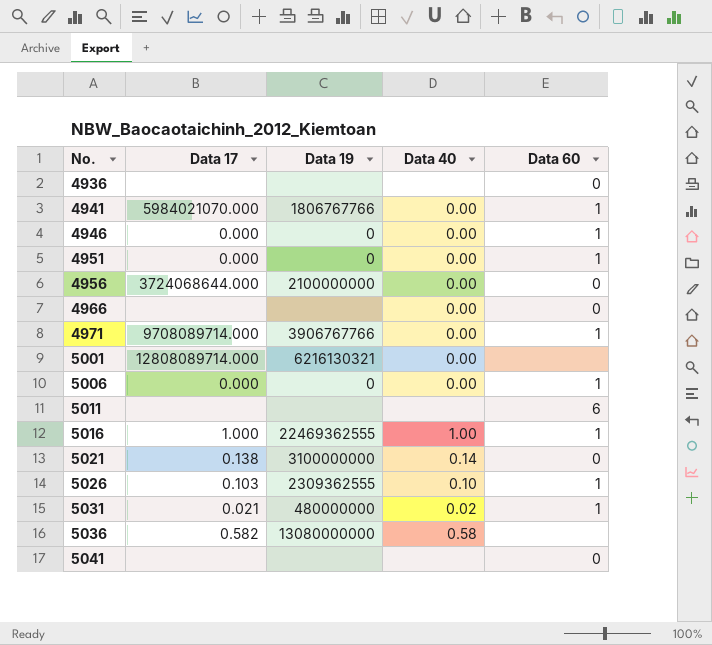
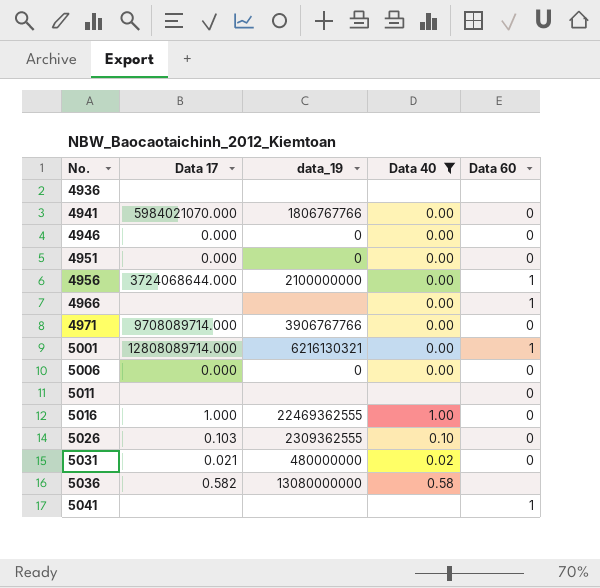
filter: none -> Data 40 != 0.14
column name: Data 19 -> data_19
4936 | Data 60: 0 -> none
4941 | Data 60: 1 -> 0
4946 | Data 60: 1 -> 0
4951 | Data 60: 1 -> 0
4956 | Data 60: 0 -> 1
4966 | Data 60: 0 -> 1
4971 | Data 60: 1 -> 0
5001 | Data 60: none -> 1
5006 | Data 60: 1 -> 0
5011 | Data 60: 6 -> 0
5016 | Data 60: 1 -> 0
5026 | Data 60: 1 -> 0
5031 | Data 60: 1 -> 0
5041 | Data 60: 0 -> 1

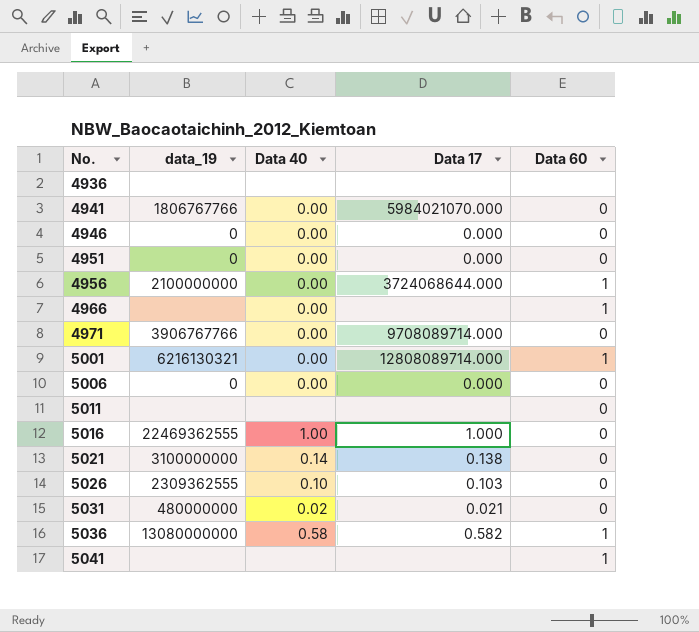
filter: Data 40 != 0.14 -> none
column Data 17 | position: 2 -> 4
5036 | Data 60: none -> 1

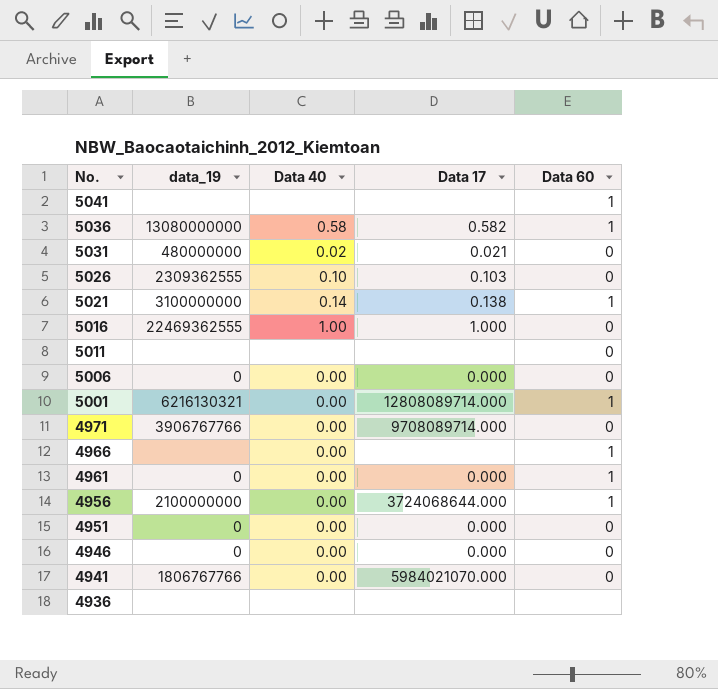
row order: No. ascending -> No. descending
5021 | Data 60: 0 -> 1
row 4961: none -> 0 | 0.00 | 0.000 | 1

